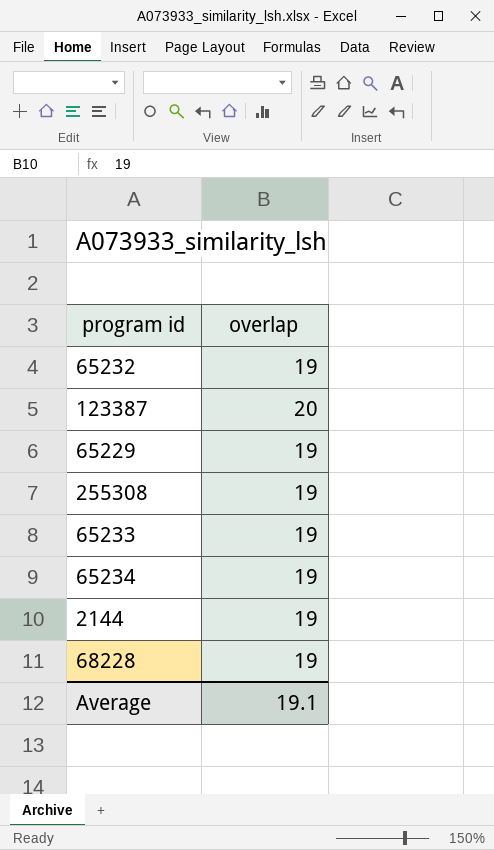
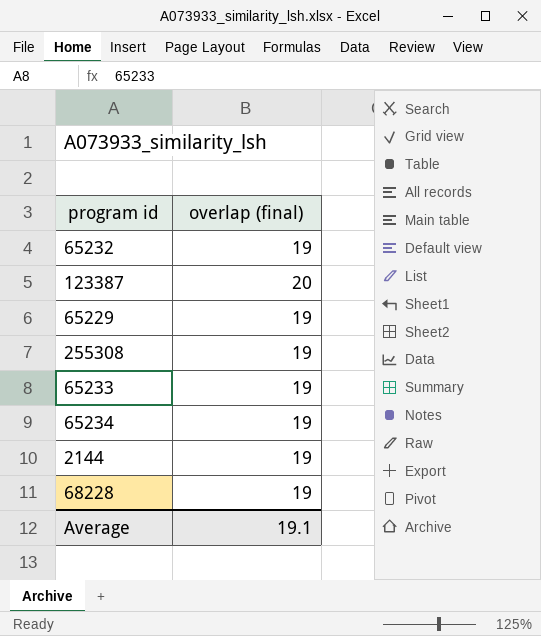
column name: overlap -> overlap (final)

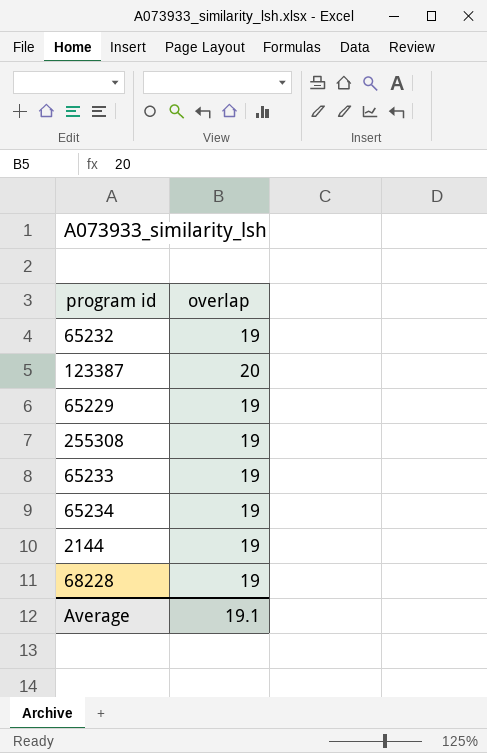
column name: overlap (final) -> overlap

